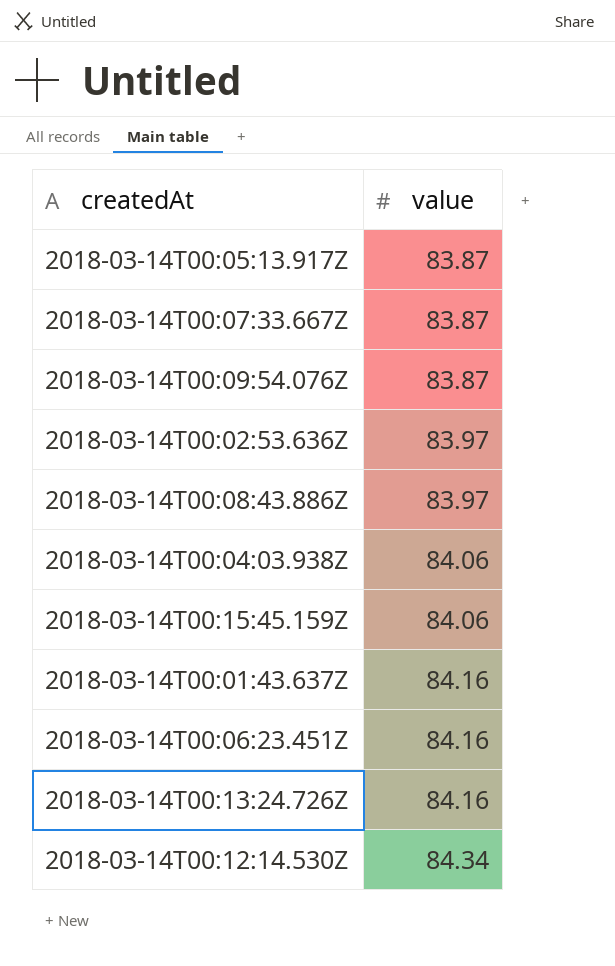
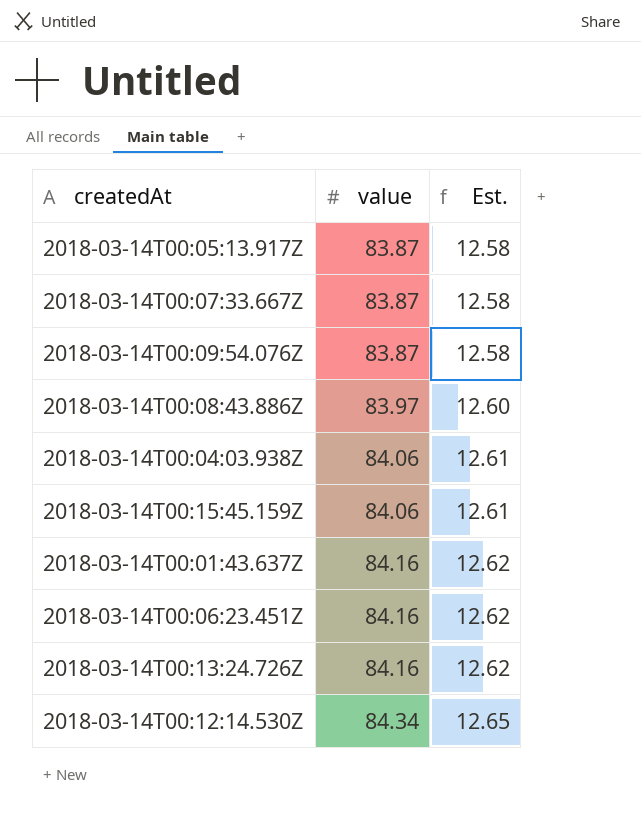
column Est. | formula: none -> [value] * 0.15
row 2018-03-14T00:02:53.636Z: 83.97 -> none

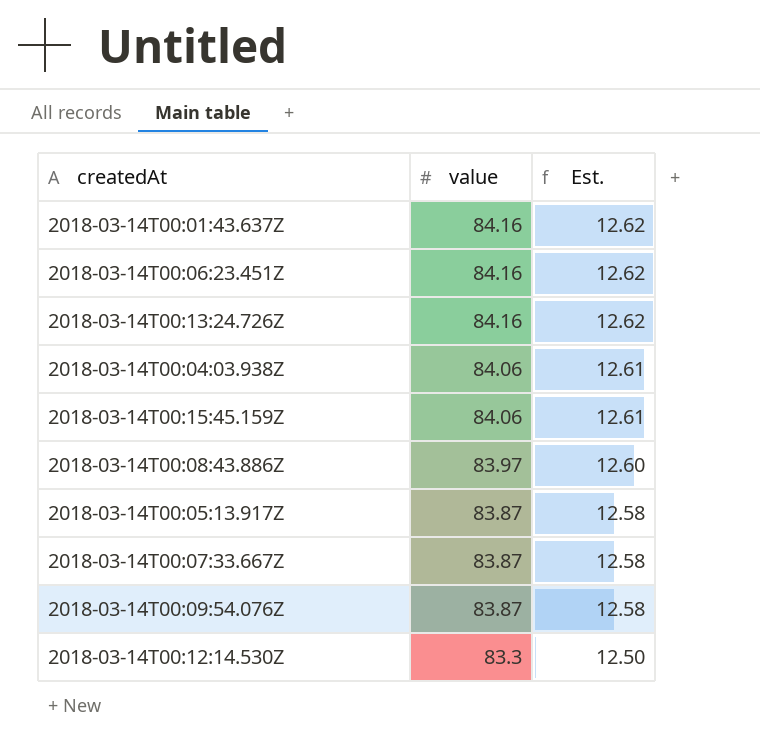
row order: value ascending -> value descending
2018-03-14T00:12:14.530Z | value: 84.34 -> 83.3
2018-03-14T00:12:14.530Z | Est.: 12.65 -> 12.50

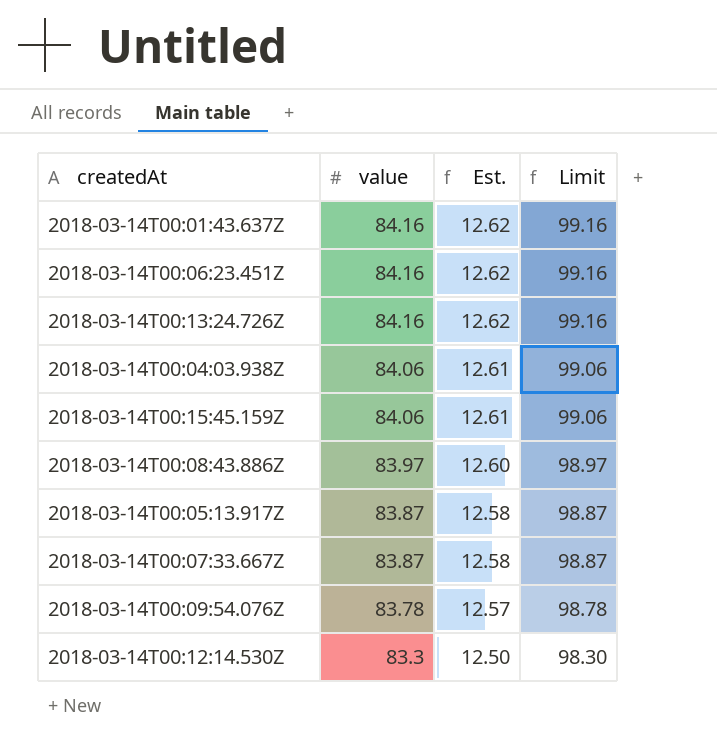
column Limit | formula: none -> [value] + 15
2018-03-14T00:09:54.076Z | value: 83.87 -> 83.78
2018-03-14T00:09:54.076Z | Est.: 12.58 -> 12.57

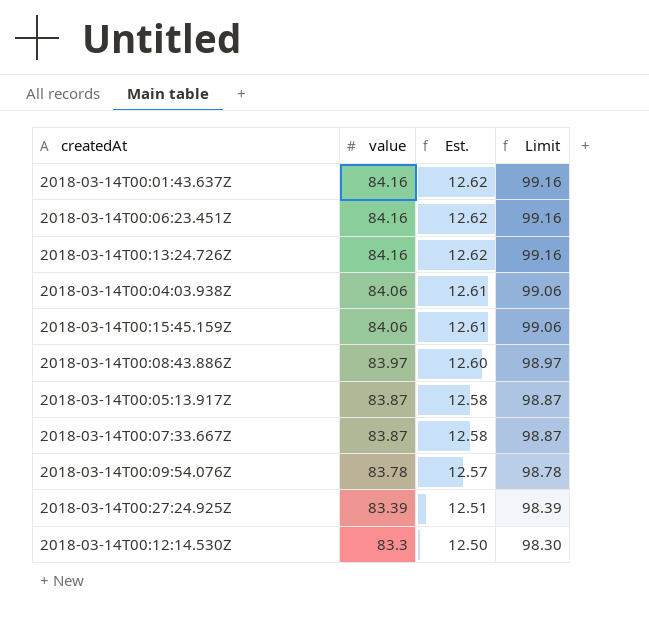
row 2018-03-14T00:27:24.925Z: none -> 83.39 | 12.51 | 98.39

